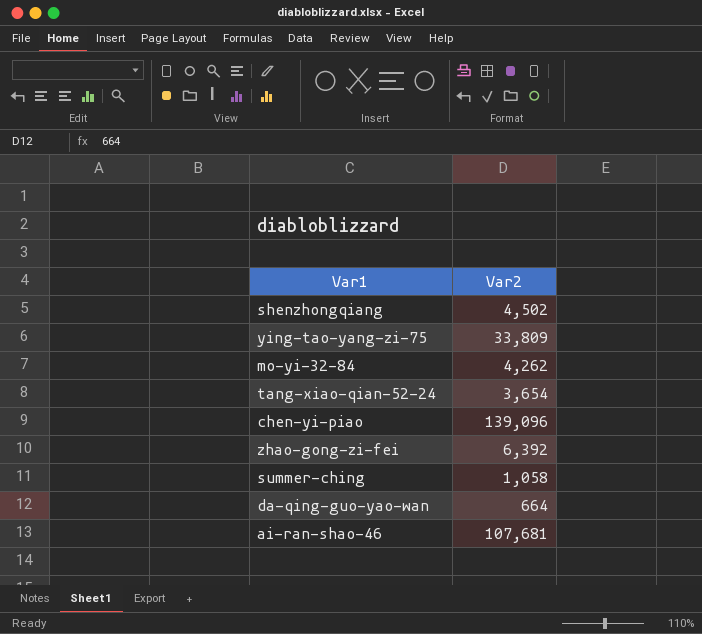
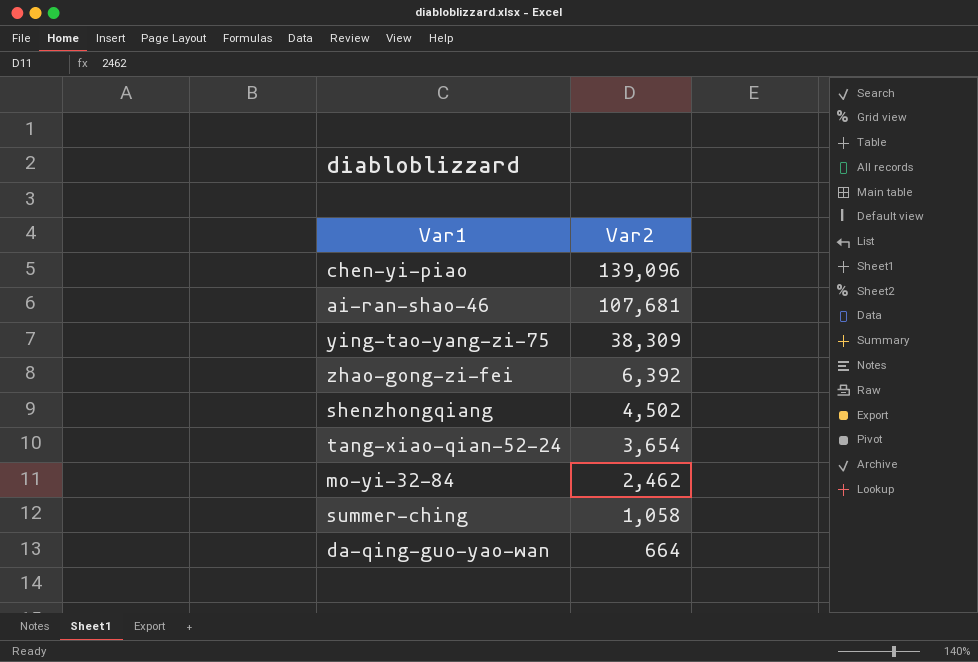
row order: none -> Var2 descending
ying-tao-yang-zi-75 | Var2: 33,809 -> 38,309
mo-yi-32-84 | Var2: 4,262 -> 2,462

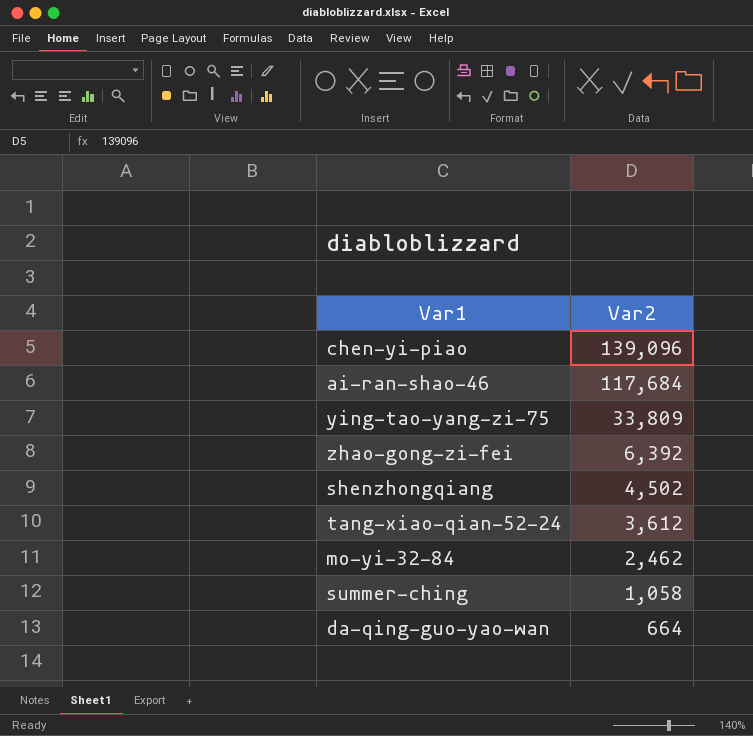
ai-ran-shao-46 | Var2: 107,681 -> 117,684
ying-tao-yang-zi-75 | Var2: 38,309 -> 33,809
tang-xiao-qian-52-24 | Var2: 3,654 -> 3,612

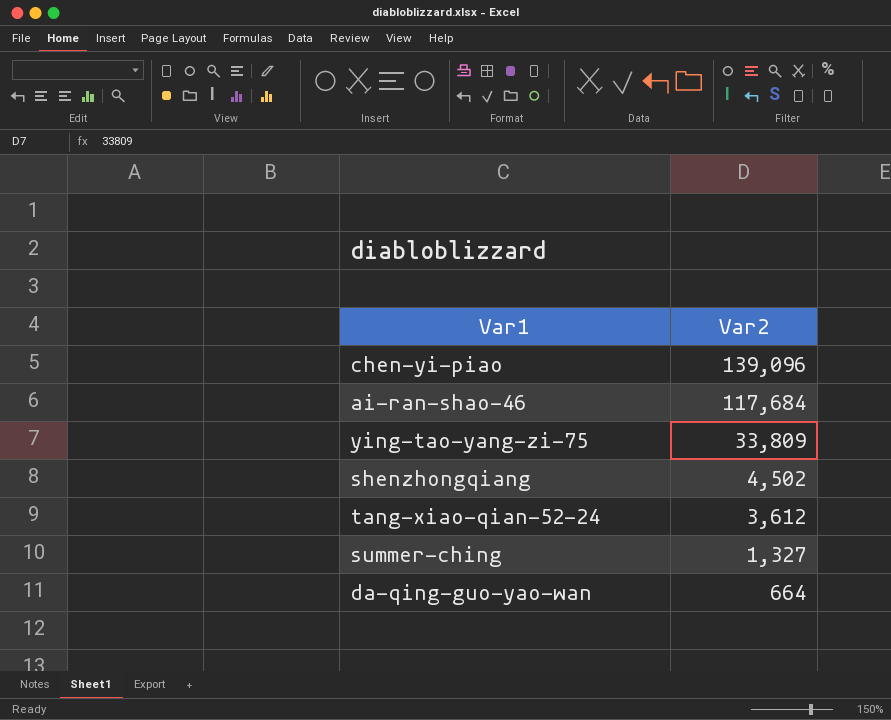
row zhao-gong-zi-fei: 6,392 -> none
row mo-yi-32-84: 2,462 -> none
summer-ching | Var2: 1,058 -> 1,327

